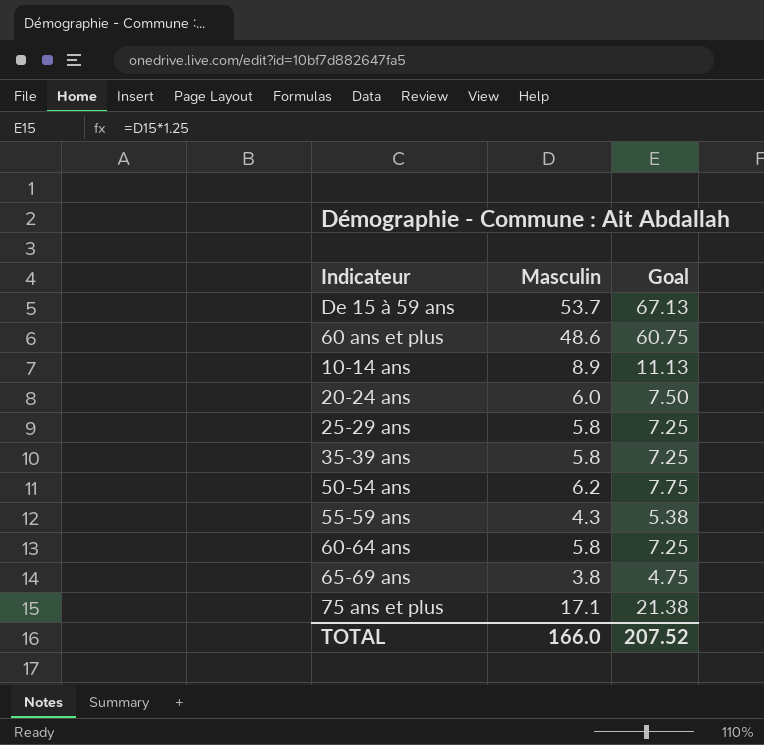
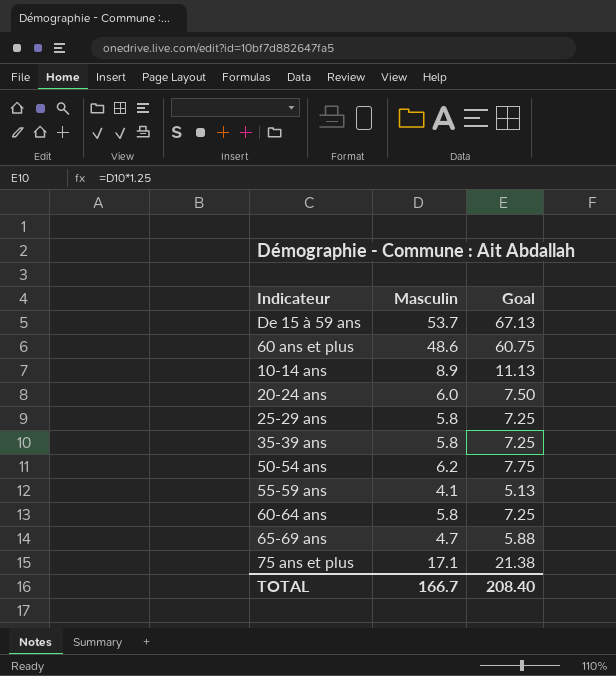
55-59 ans | Masculin: 4.3 -> 4.1
55-59 ans | Goal: 5.38 -> 5.13
65-69 ans | Masculin: 3.8 -> 4.7
65-69 ans | Goal: 4.75 -> 5.88
TOTAL | Masculin: 166.0 -> 166.7
TOTAL | Goal: 207.52 -> 208.40

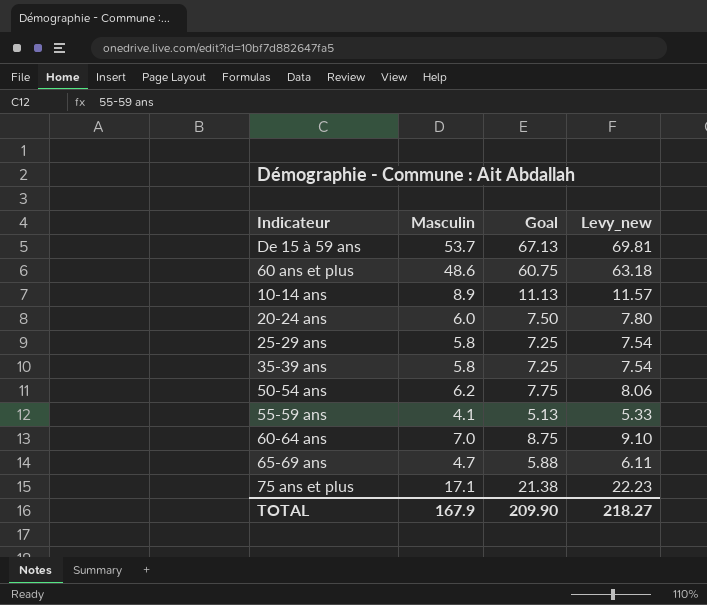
column Levy_new | formula: none -> [Masculin] * 1.3
60-64 ans | Masculin: 5.8 -> 7.0
60-64 ans | Goal: 7.25 -> 8.75
TOTAL | Masculin: 166.7 -> 167.9
TOTAL | Goal: 208.40 -> 209.90

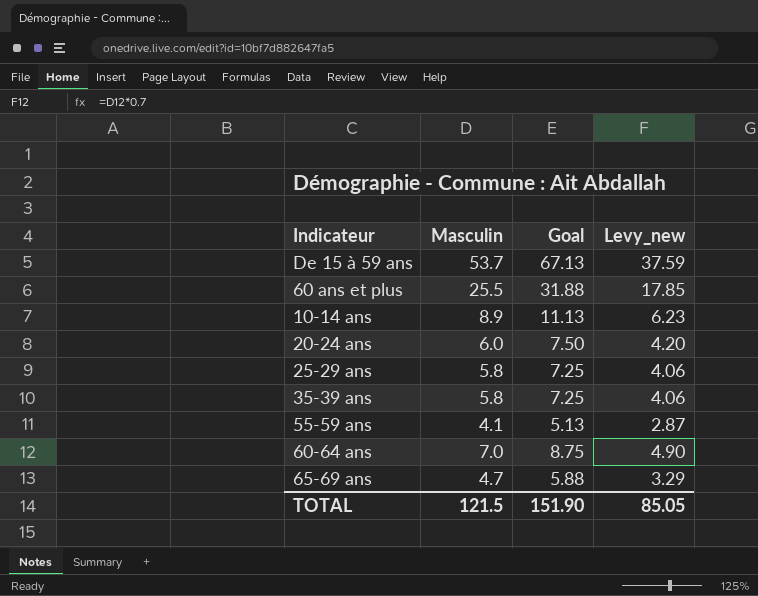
column Levy_new | formula: [Masculin] * 1.3 -> [Masculin] * 0.7
row 50-54 ans: 6.2 | 7.75 | 8.06 -> none
row 75 ans et plus: 17.1 | 21.38 | 22.23 -> none
60 ans et plus | Masculin: 48.6 -> 25.5
60 ans et plus | Goal: 60.75 -> 31.88
TOTAL | Masculin: 167.9 -> 121.5
TOTAL | Goal: 209.90 -> 151.90
TOTAL | Levy_new: 218.27 -> 85.05

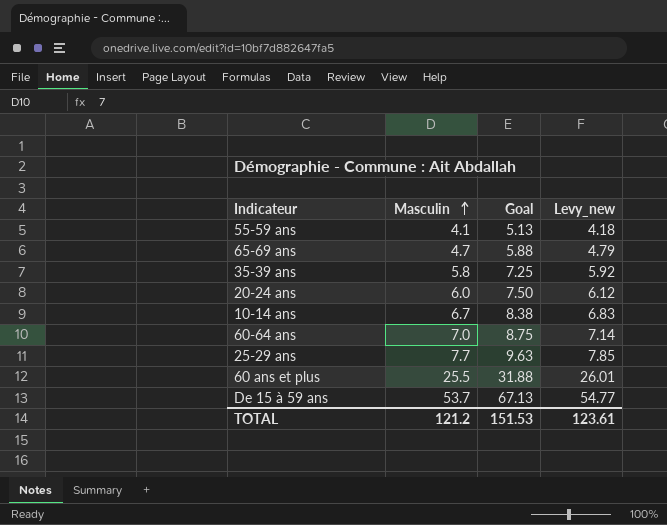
row order: none -> Masculin ascending
column Levy_new | formula: [Masculin] * 0.7 -> [Masculin] * 1.02
10-14 ans | Masculin: 8.9 -> 6.7
10-14 ans | Goal: 11.13 -> 8.38
25-29 ans | Masculin: 5.8 -> 7.7
25-29 ans | Goal: 7.25 -> 9.63
TOTAL | Masculin: 121.5 -> 121.2
TOTAL | Goal: 151.90 -> 151.53
TOTAL | Levy_new: 85.05 -> 123.61

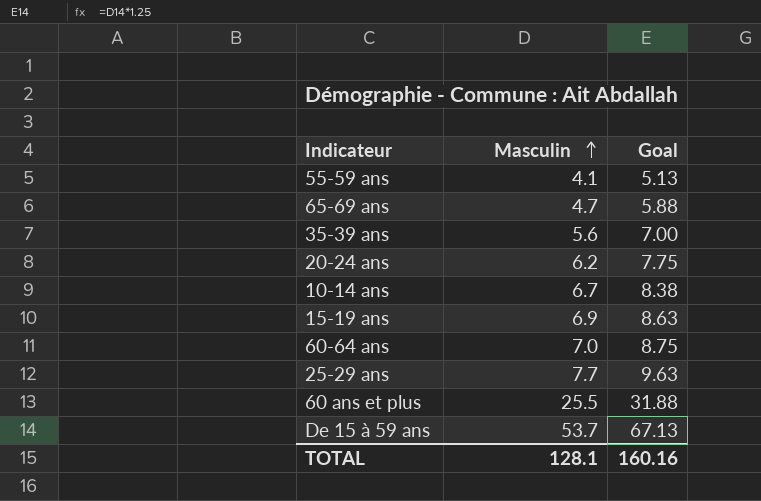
column Levy_new | formula: [Masculin] * 1.02 -> none
35-39 ans | Masculin: 5.8 -> 5.6
35-39 ans | Goal: 7.25 -> 7.00
20-24 ans | Masculin: 6.0 -> 6.2
20-24 ans | Goal: 7.50 -> 7.75
row 15-19 ans: none -> 6.9 | 8.63
TOTAL | Masculin: 121.2 -> 128.1
TOTAL | Goal: 151.53 -> 160.16

